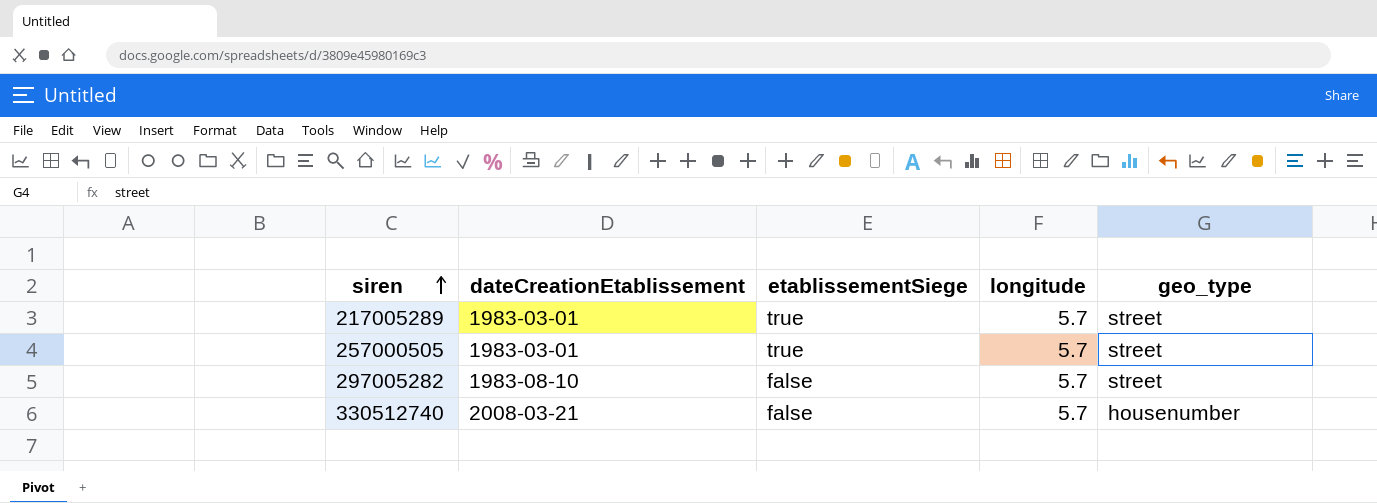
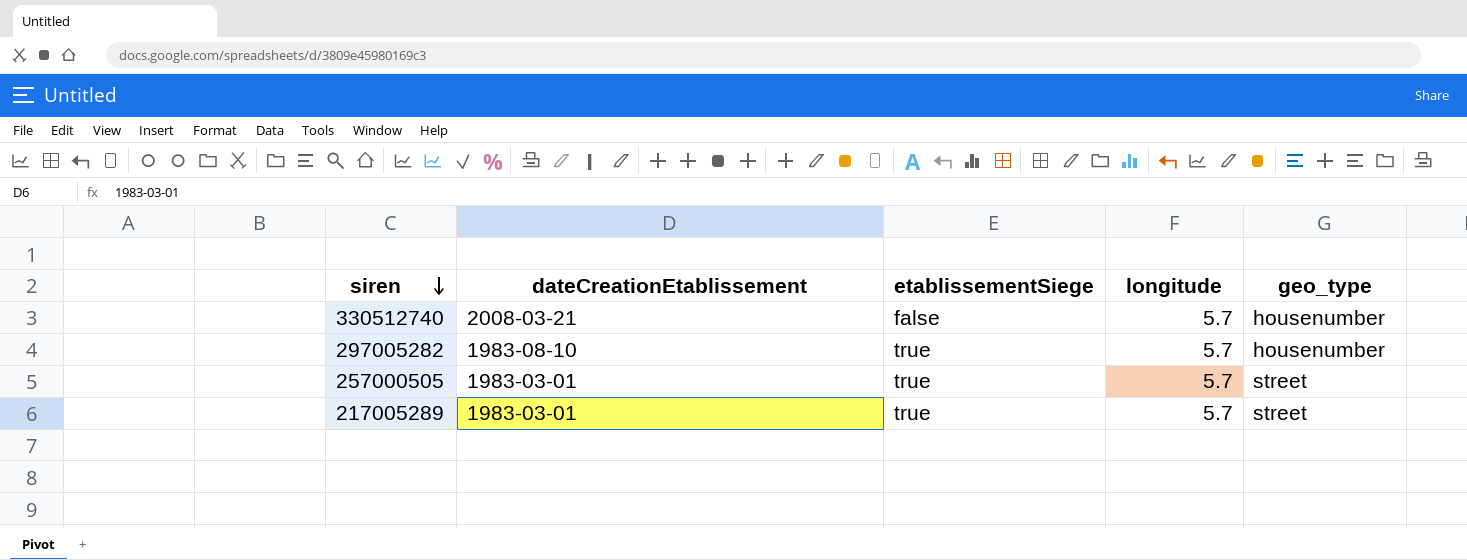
row order: siren ascending -> siren descending
297005282 | etablissementSiege: false -> true
297005282 | geo_type: street -> housenumber

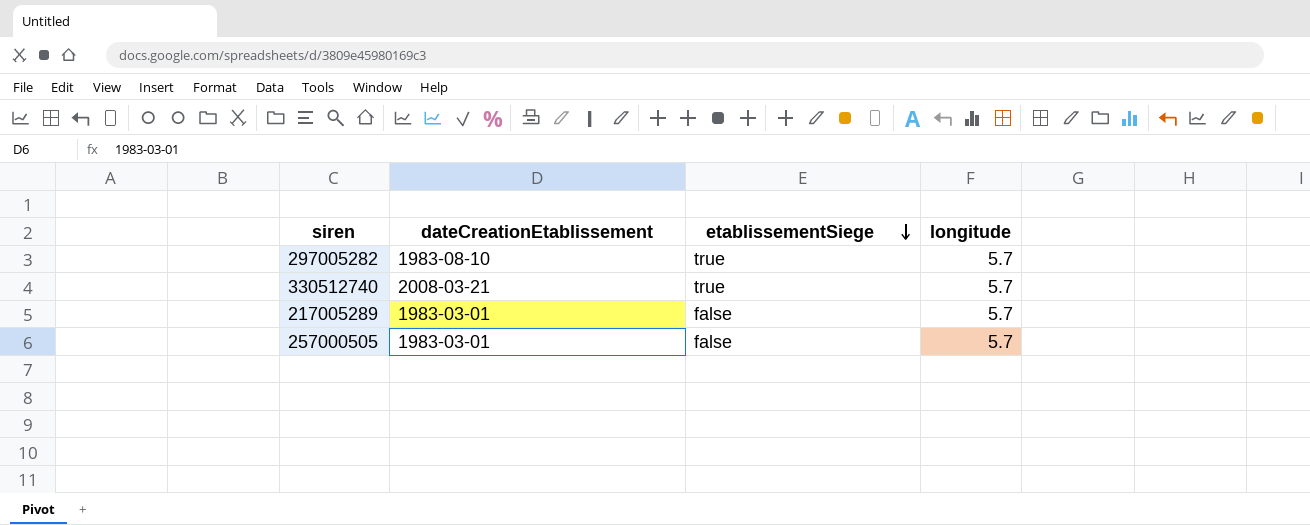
row order: siren descending -> etablissementSiege descending
column geo_type | position: 5 -> none
330512740 | etablissementSiege: false -> true
217005289 | etablissementSiege: true -> false
257000505 | etablissementSiege: true -> false

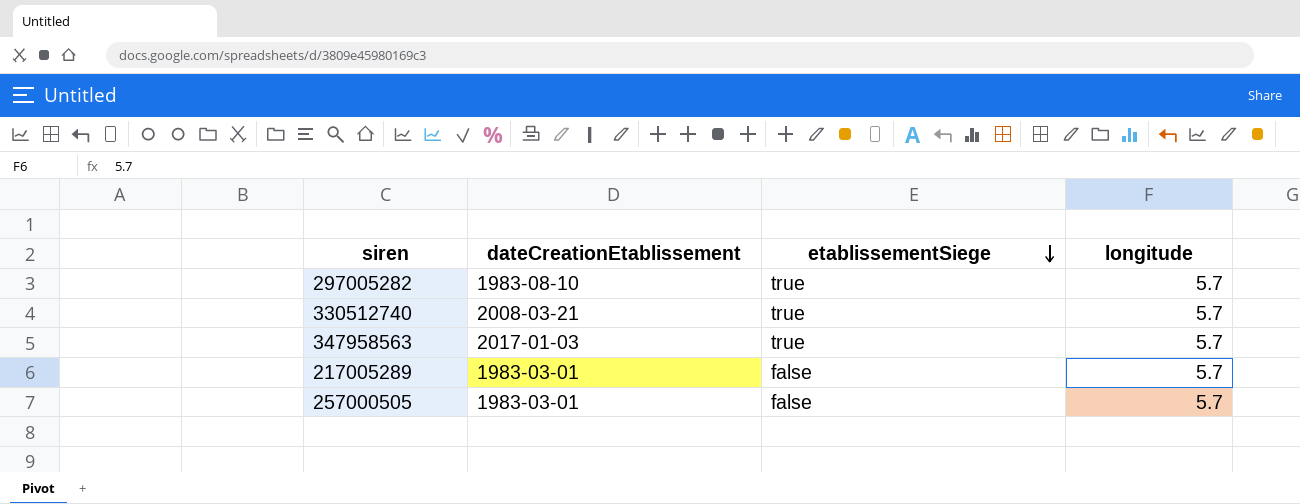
row 347958563: none -> 2017-01-03 | true | 5.7

